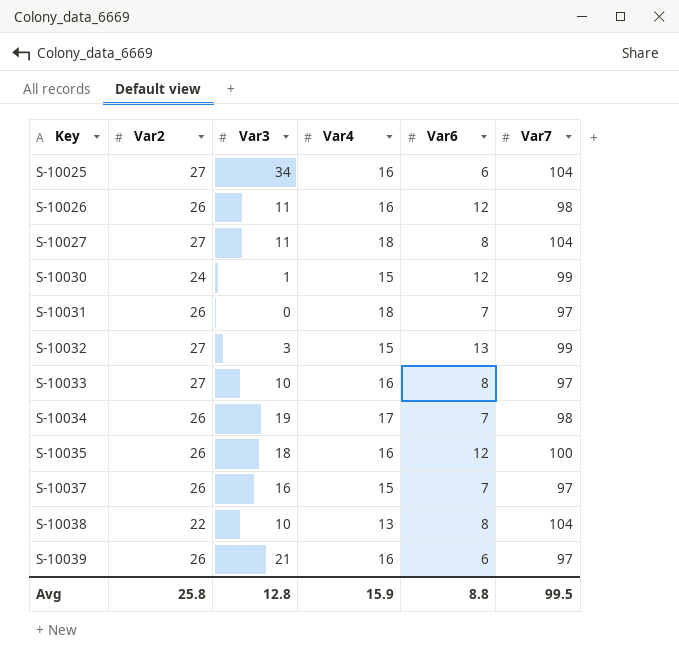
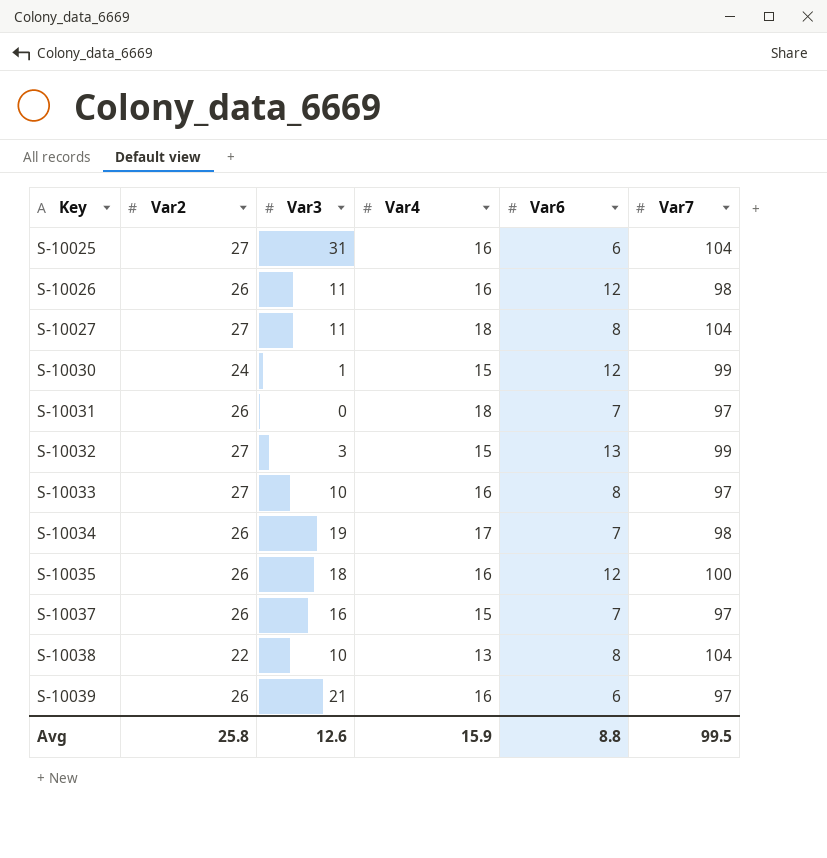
S-10025 | Var3: 34 -> 31
Avg | Var3: 12.8 -> 12.6

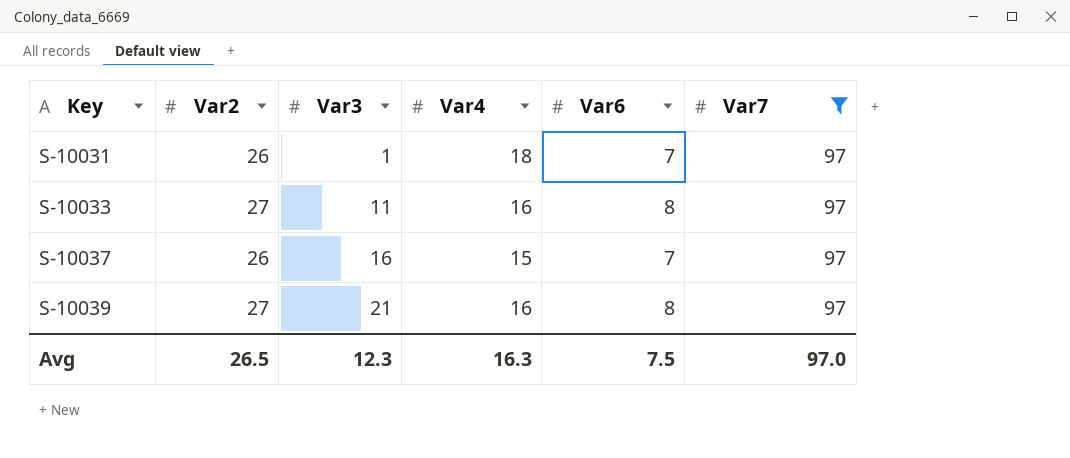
filter: none -> Var7 = 97
S-10031 | Var3: 0 -> 1
S-10033 | Var3: 10 -> 11
S-10039 | Var2: 26 -> 27
S-10039 | Var6: 6 -> 8
Avg | Var2: 25.8 -> 26.5
Avg | Var3: 12.6 -> 12.3
Avg | Var4: 15.9 -> 16.3
Avg | Var6: 8.8 -> 7.5
Avg | Var7: 99.5 -> 97.0

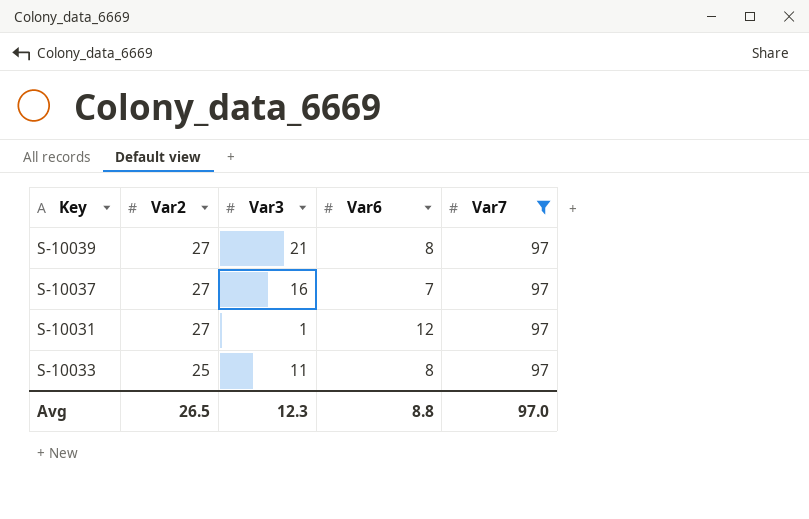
row order: Key ascending -> Var2 descending
column Var4 | position: 4 -> none
S-10037 | Var2: 26 -> 27
S-10031 | Var2: 26 -> 27
S-10031 | Var6: 7 -> 12
S-10033 | Var2: 27 -> 25
Avg | Var6: 7.5 -> 8.8

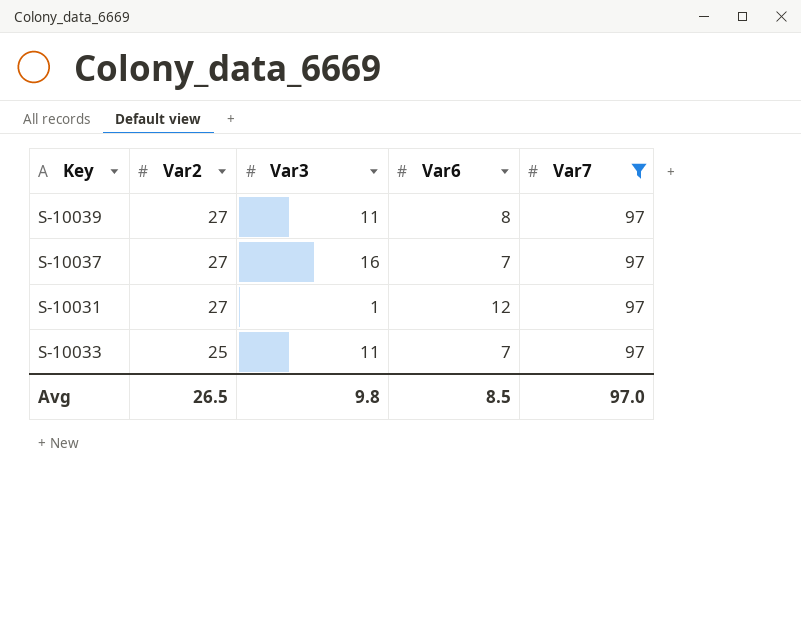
S-10039 | Var3: 21 -> 11
S-10033 | Var6: 8 -> 7
Avg | Var3: 12.3 -> 9.8
Avg | Var6: 8.8 -> 8.5

